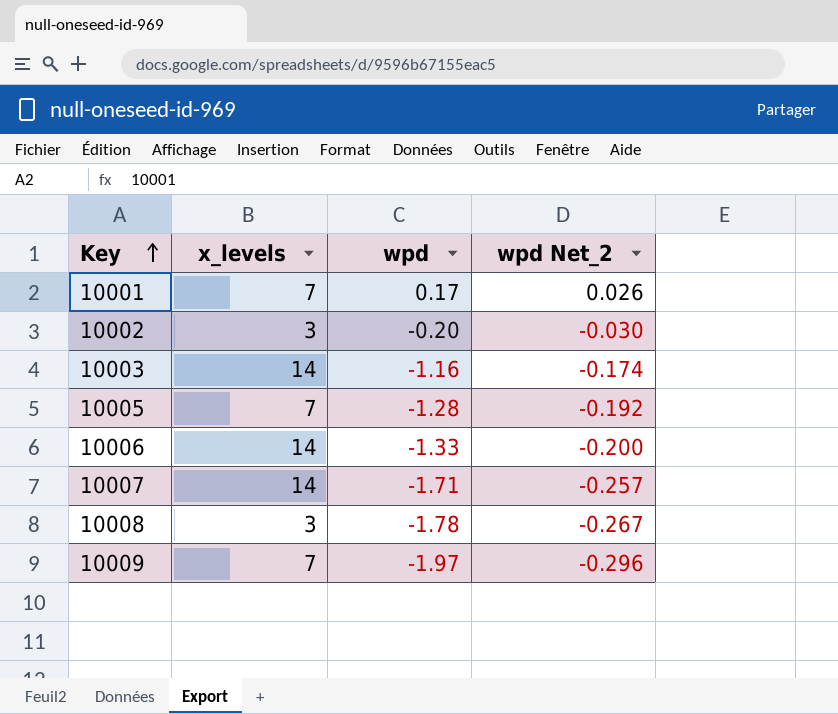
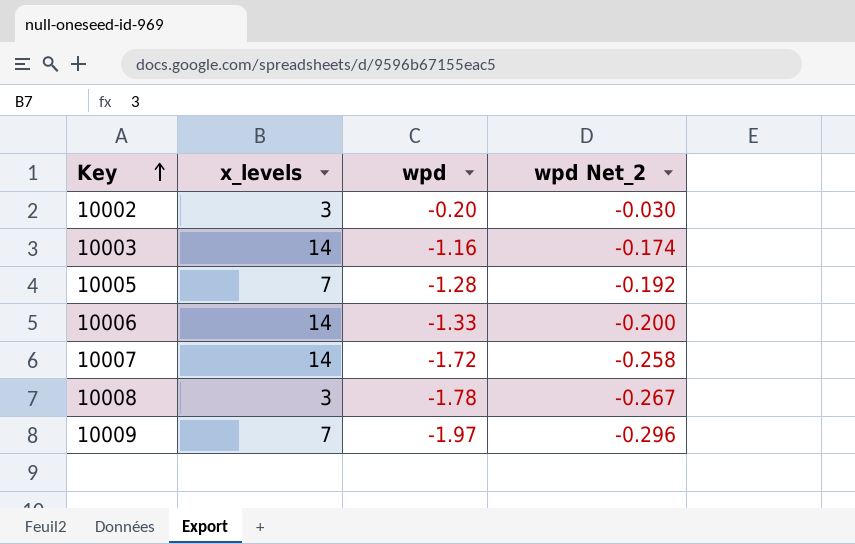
row 10001: 7 | 0.17 | 0.026 -> none
10007 | wpd: -1.71 -> -1.72
10007 | wpd Net_2: -0.257 -> -0.258

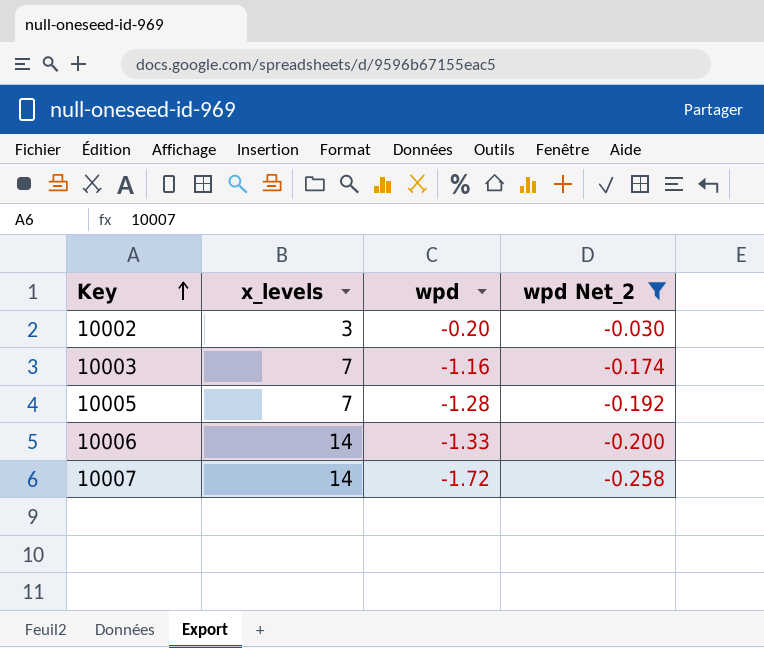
filter: none -> wpd Net_2 >= -0.258
10003 | x_levels: 14 -> 7

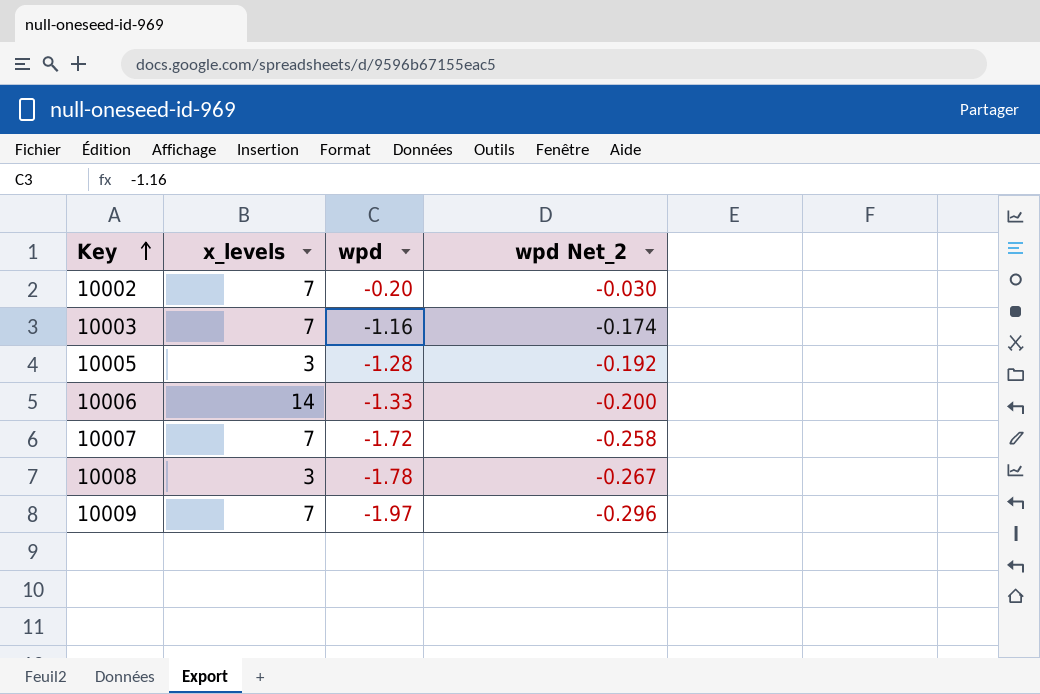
filter: wpd Net_2 >= -0.258 -> none
10002 | x_levels: 3 -> 7
10005 | x_levels: 7 -> 3
10007 | x_levels: 14 -> 7

